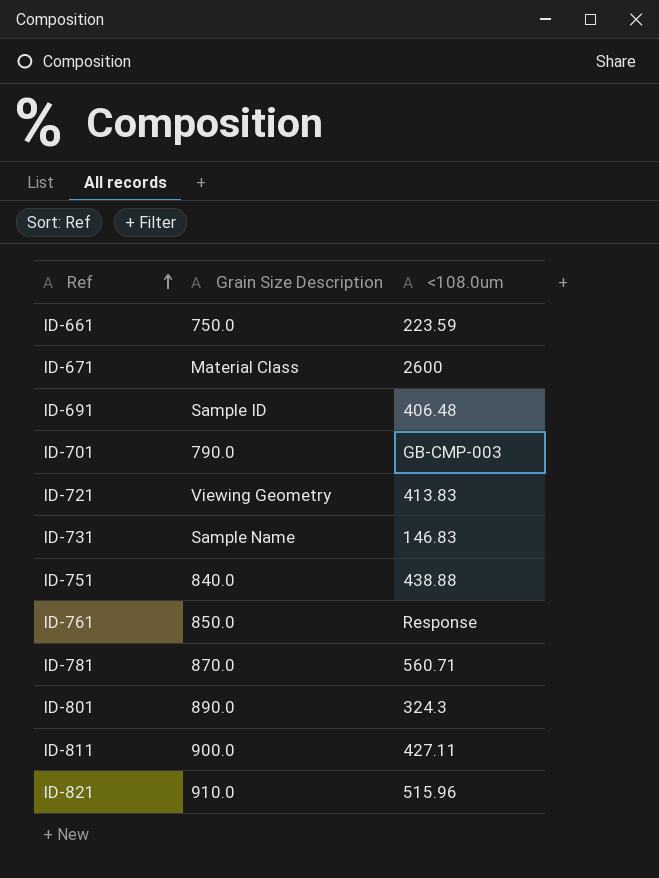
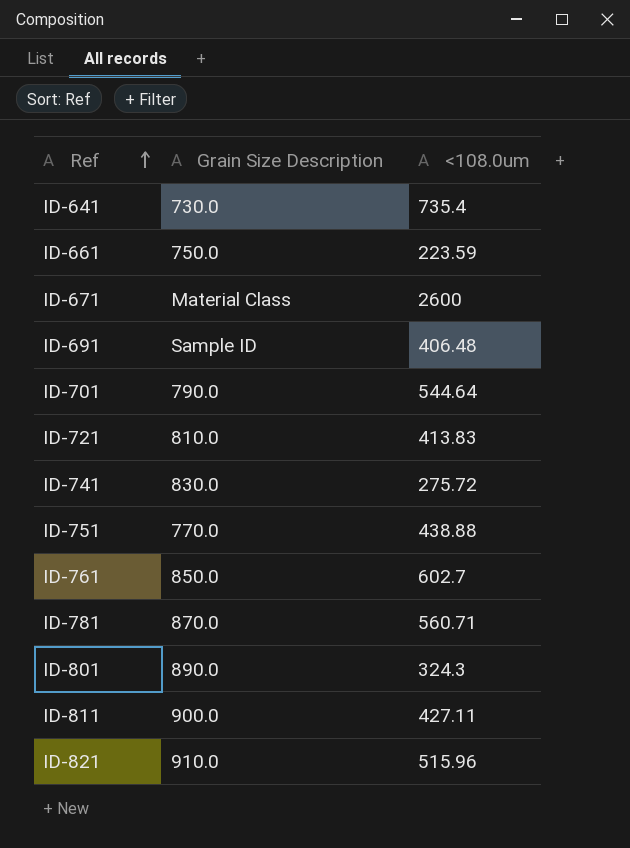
row ID-731: Sample Name | 146.83 -> none
row ID-641: none -> 730.0 | 735.4
ID-701 | <108.0um: GB-CMP-003 -> 544.64
ID-721 | Grain Size Description: Viewing Geometry -> 810.0
row ID-741: none -> 830.0 | 275.72
ID-751 | Grain Size Description: 840.0 -> 770.0
ID-761 | <108.0um: Response -> 602.7

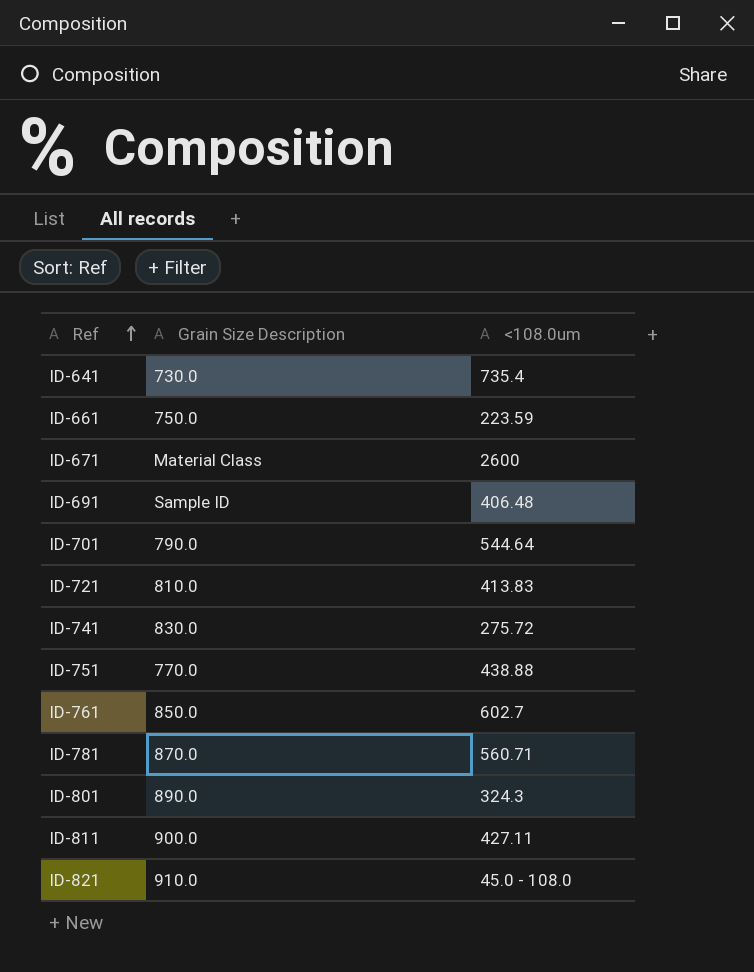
ID-821 | <108.0um: 515.96 -> 45.0 - 108.0

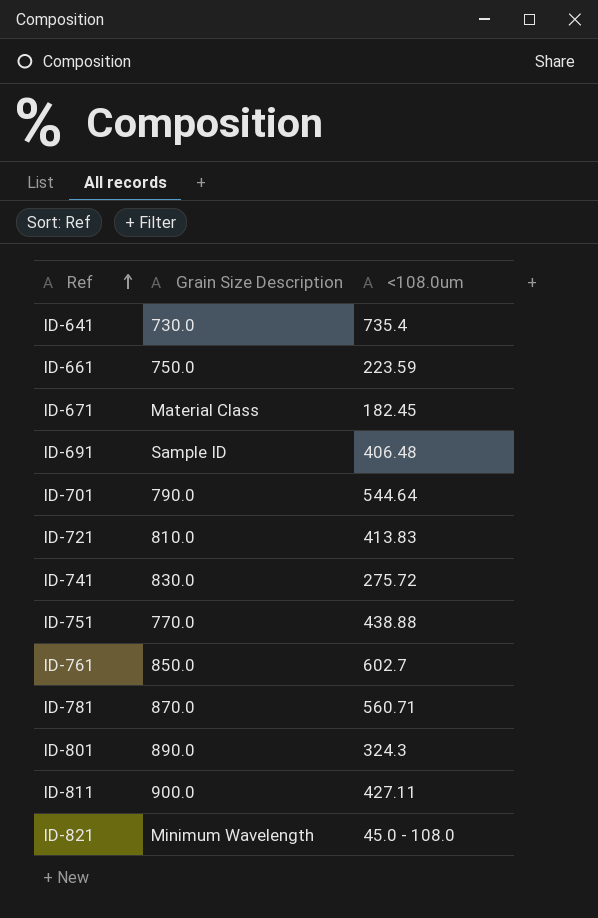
ID-671 | <108.0um: 2600 -> 182.45
ID-821 | Grain Size Description: 910.0 -> Minimum Wavelength

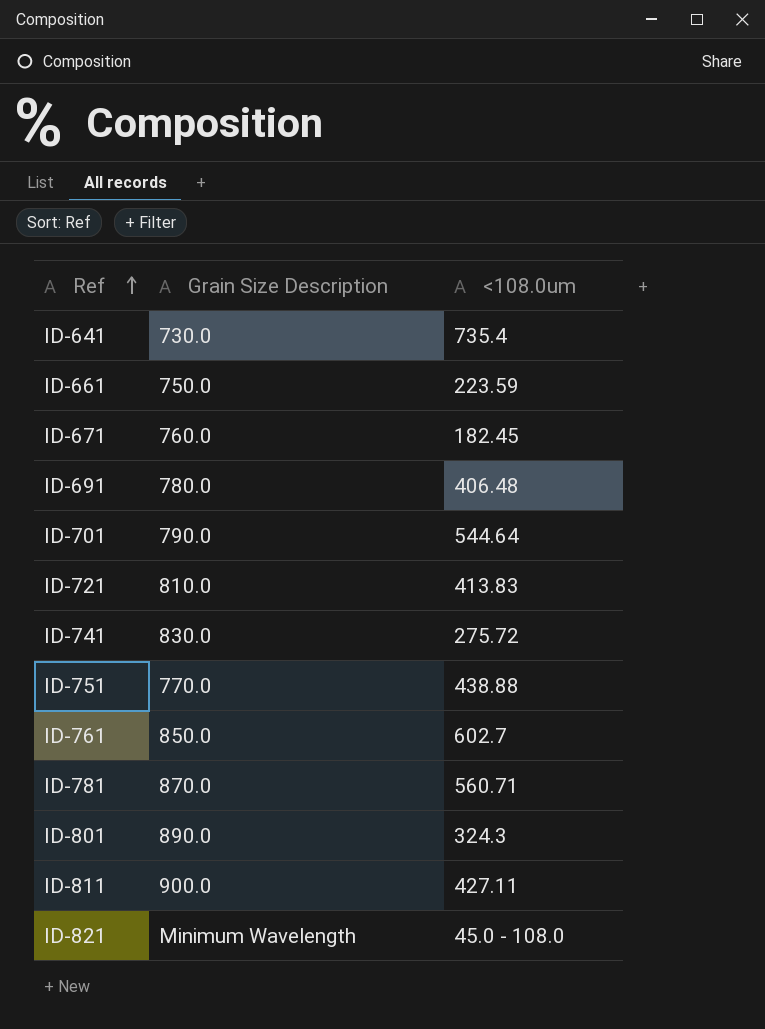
ID-671 | Grain Size Description: Material Class -> 760.0
ID-691 | Grain Size Description: Sample ID -> 780.0

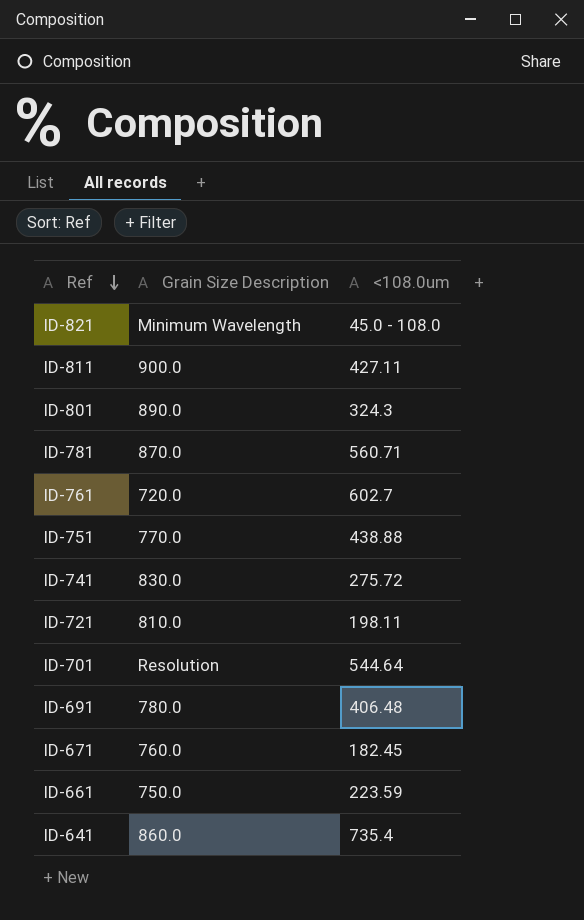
row order: Ref ascending -> Ref descending
ID-761 | Grain Size Description: 850.0 -> 720.0
ID-721 | <108.0um: 413.83 -> 198.11
ID-701 | Grain Size Description: 790.0 -> Resolution
ID-641 | Grain Size Description: 730.0 -> 860.0

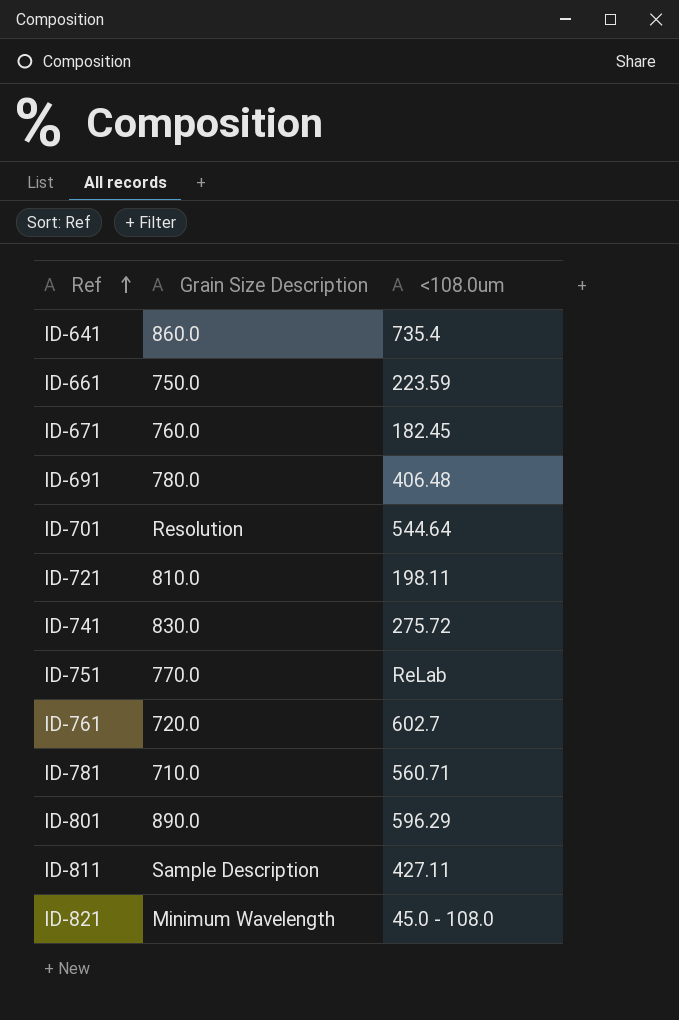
row order: Ref descending -> Ref ascending
ID-751 | <108.0um: 438.88 -> ReLab
ID-781 | Grain Size Description: 870.0 -> 710.0
ID-801 | <108.0um: 324.3 -> 596.29
ID-811 | Grain Size Description: 900.0 -> Sample Description

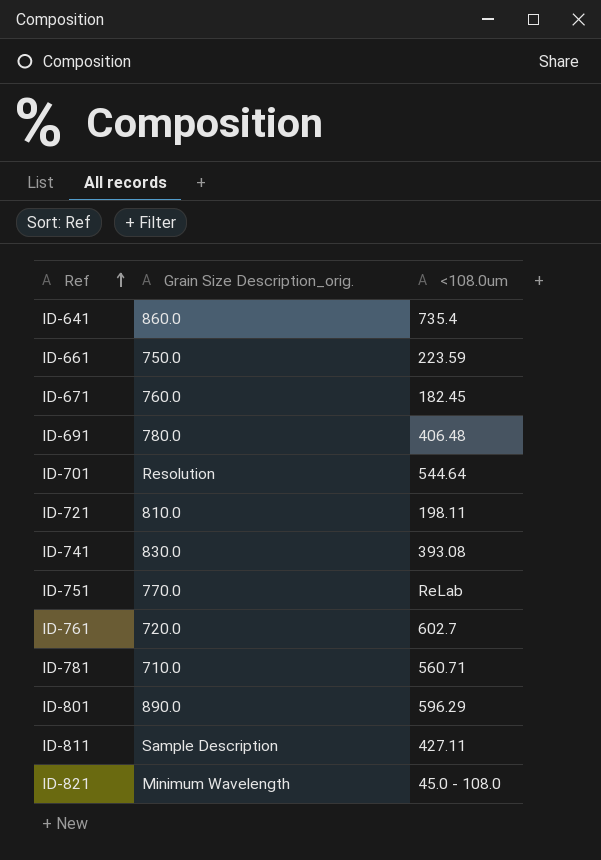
column name: Grain Size Description -> Grain Size Description_orig.
ID-741 | <108.0um: 275.72 -> 393.08

